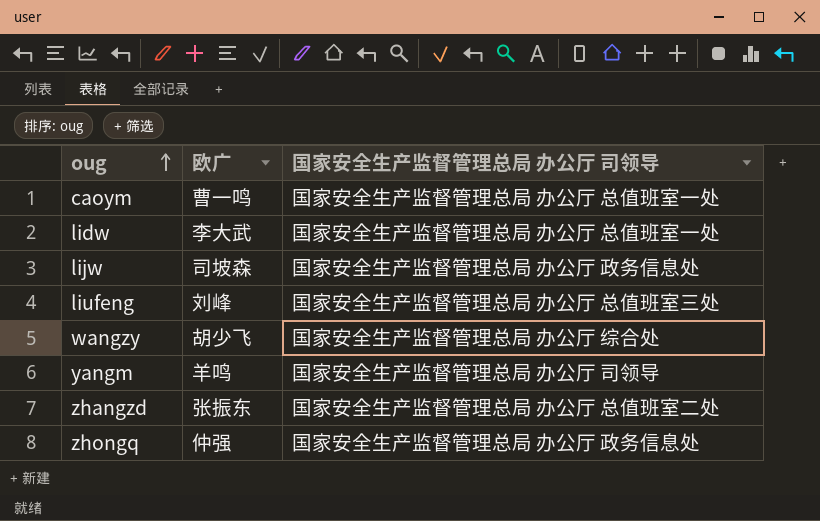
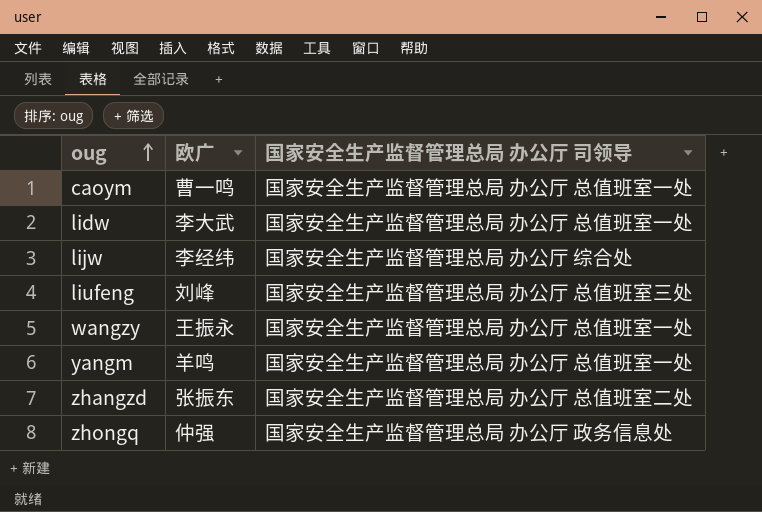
lijw | 欧广: 司坡森 -> 李经纬
lijw | 国家安全生产监督管理总局 办公厅 司领导: 国家安全生产监督管理总局 办公厅 政务信息处 -> 国家安全生产监督管理总局 办公厅 综合处
wangzy | 欧广: 胡少飞 -> 王振永
wangzy | 国家安全生产监督管理总局 办公厅 司领导: 国家安全生产监督管理总局 办公厅 综合处 -> 国家安全生产监督管理总局 办公厅 总值班室一处
yangm | 国家安全生产监督管理总局 办公厅 司领导: 国家安全生产监督管理总局 办公厅 司领导 -> 国家安全生产监督管理总局 办公厅 总值班室一处

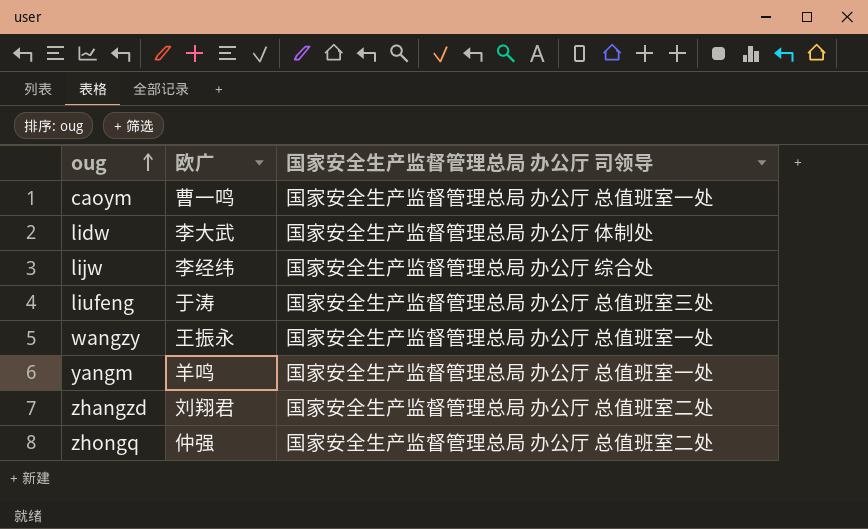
lidw | 国家安全生产监督管理总局 办公厅 司领导: 国家安全生产监督管理总局 办公厅 总值班室一处 -> 国家安全生产监督管理总局 办公厅 体制处
liufeng | 欧广: 刘峰 -> 于涛
zhangzd | 欧广: 张振东 -> 刘翔君
zhongq | 国家安全生产监督管理总局 办公厅 司领导: 国家安全生产监督管理总局 办公厅 政务信息处 -> 国家安全生产监督管理总局 办公厅 总值班室二处

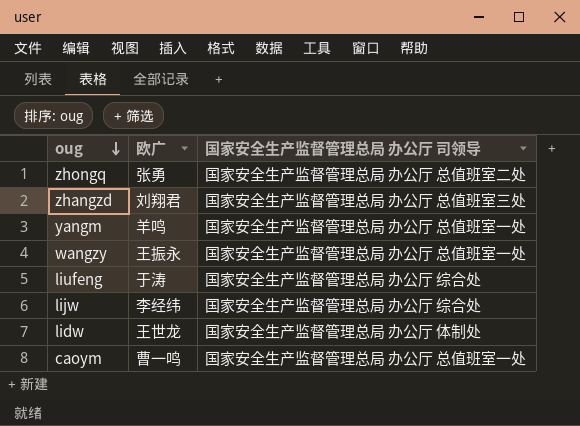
row order: oug ascending -> oug descending
zhongq | 欧广: 仲强 -> 张勇
zhangzd | 国家安全生产监督管理总局 办公厅 司领导: 国家安全生产监督管理总局 办公厅 总值班室二处 -> 国家安全生产监督管理总局 办公厅 总值班室三处
liufeng | 国家安全生产监督管理总局 办公厅 司领导: 国家安全生产监督管理总局 办公厅 总值班室三处 -> 国家安全生产监督管理总局 办公厅 综合处
lidw | 欧广: 李大武 -> 王世龙

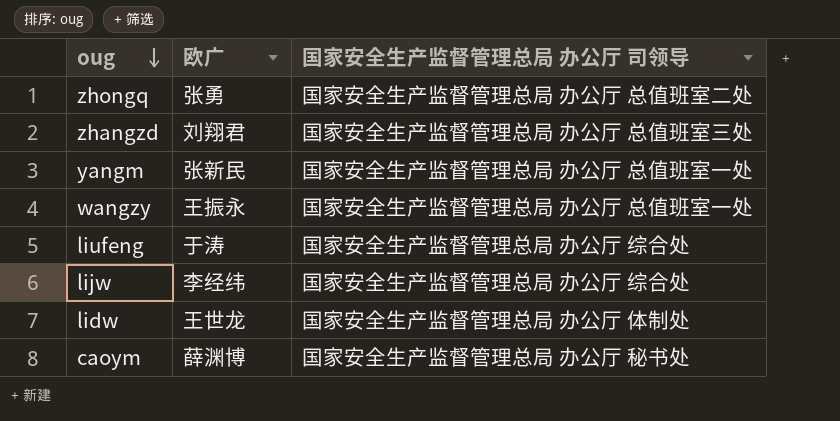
yangm | 欧广: 羊鸣 -> 张新民
caoym | 欧广: 曹一鸣 -> 薛渊博
caoym | 国家安全生产监督管理总局 办公厅 司领导: 国家安全生产监督管理总局 办公厅 总值班室一处 -> 国家安全生产监督管理总局 办公厅 秘书处

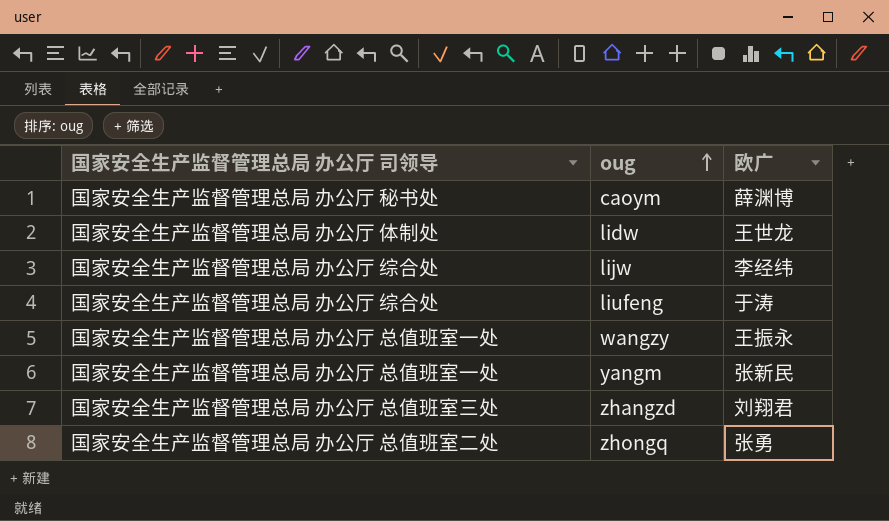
row order: oug descending -> oug ascending
column 国家安全生产监督管理总局 办公厅 司领导 | position: 3 -> 1

